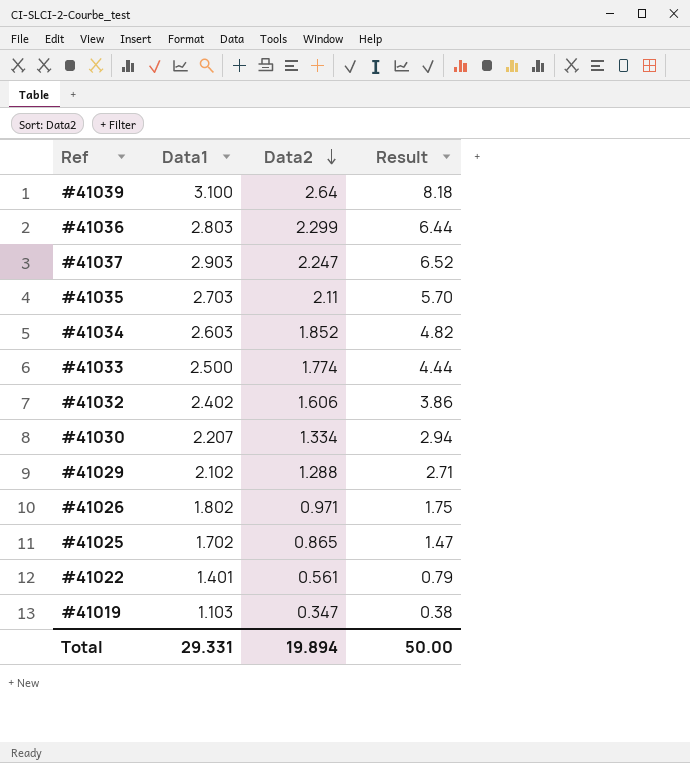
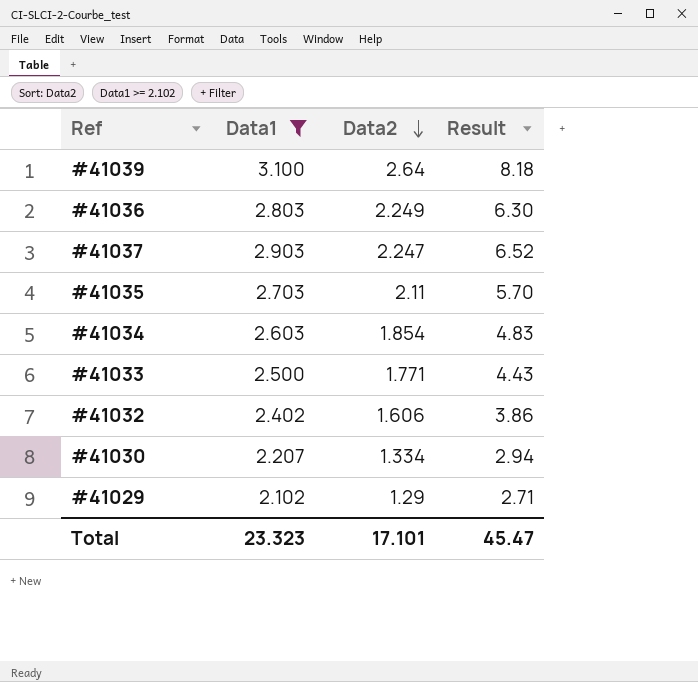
filter: none -> Data1 >= 2.102
#41036 | Data2: 2.299 -> 2.249
#41036 | Result: 6.44 -> 6.30
#41034 | Data2: 1.852 -> 1.854
#41034 | Result: 4.82 -> 4.83
#41033 | Data2: 1.774 -> 1.771
#41033 | Result: 4.44 -> 4.43
#41029 | Data2: 1.288 -> 1.29
Total | Data1: 29.331 -> 23.323
Total | Data2: 19.894 -> 17.101
Total | Result: 50.00 -> 45.47

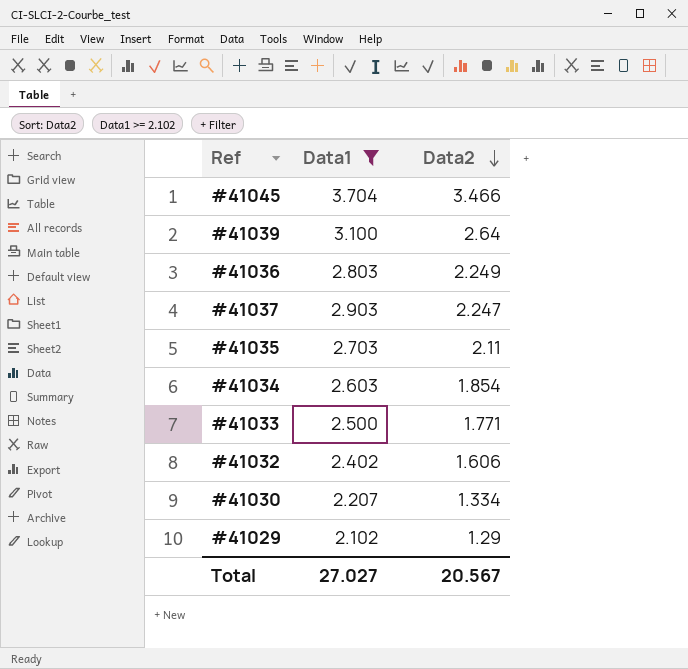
column Result | formula: [Data1] * [Data2] -> none
row #41045: none -> 3.704 | 3.466
Total | Data1: 23.323 -> 27.027
Total | Data2: 17.101 -> 20.567

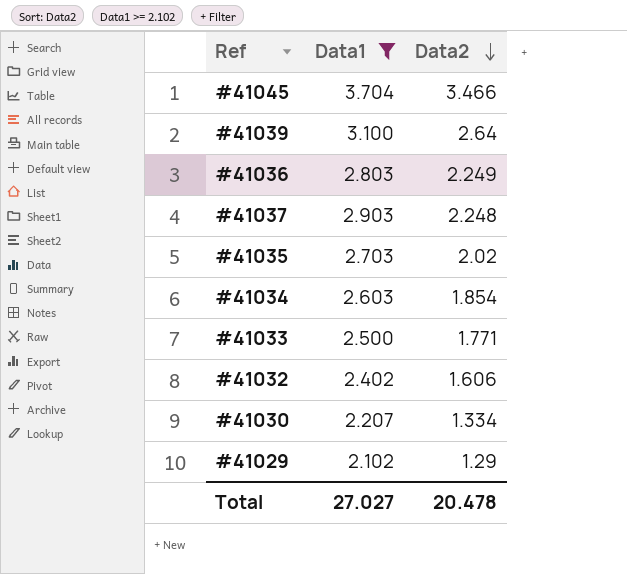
#41037 | Data2: 2.247 -> 2.248
#41035 | Data2: 2.11 -> 2.02
Total | Data2: 20.567 -> 20.478

